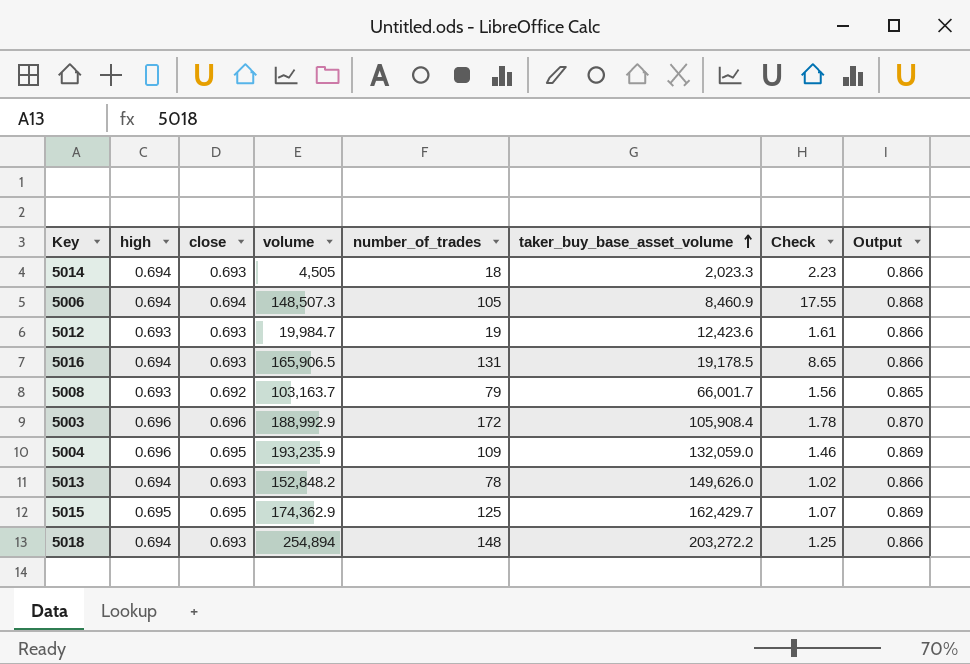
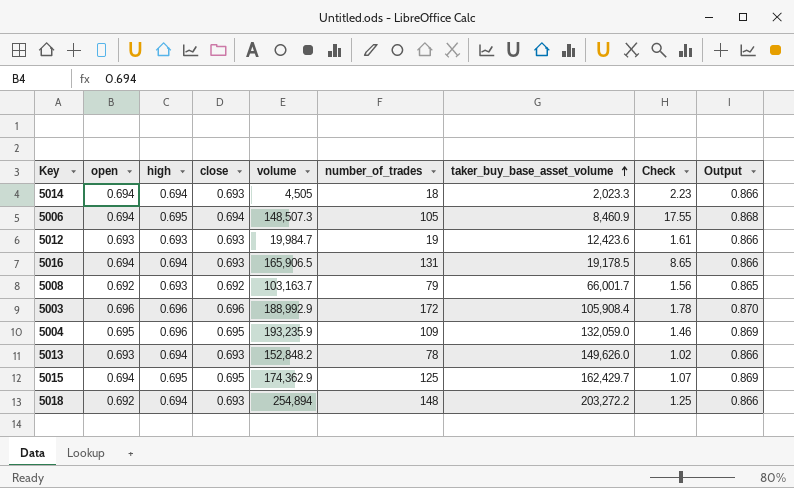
column open | position: none -> 2
5006 | high: 0.694 -> 0.695

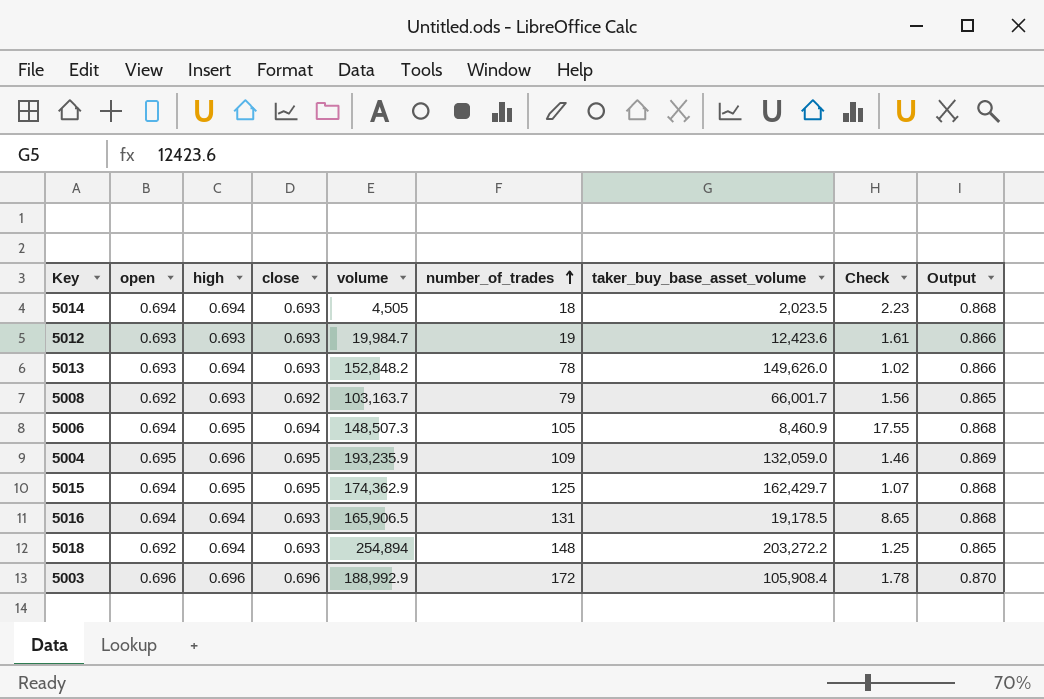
row order: taker_buy_base_asset_volume ascending -> number_of_trades ascending
column Output | formula: [close] * 1.25 -> [open] * 1.25
5014 | taker_buy_base_asset_volume: 2,023.3 -> 2,023.5

